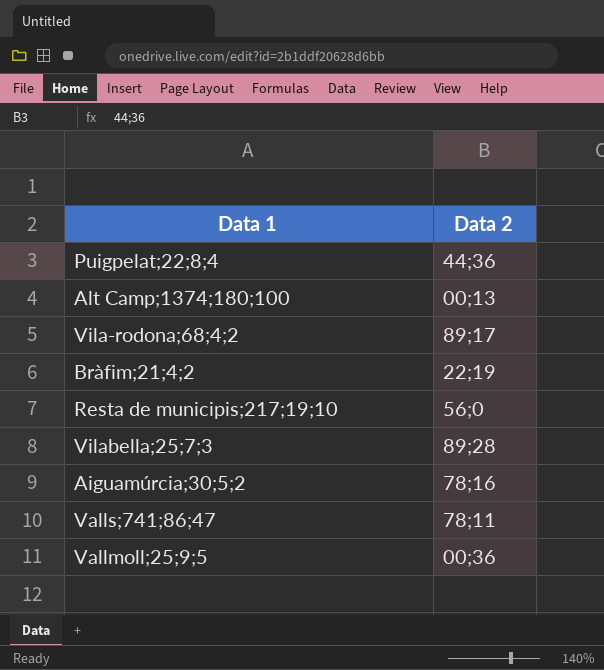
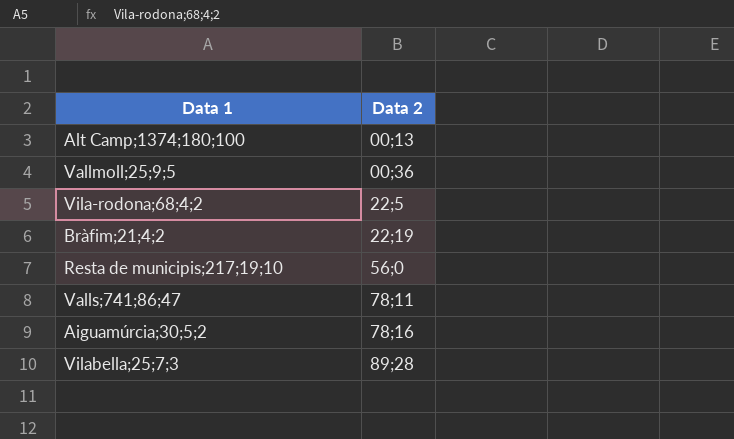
row order: none -> Data 2 ascending
row Puigpelat;22;8;4: 44;36 -> none
Vila-rodona;68;4;2 | Data 2: 89;17 -> 22;5

